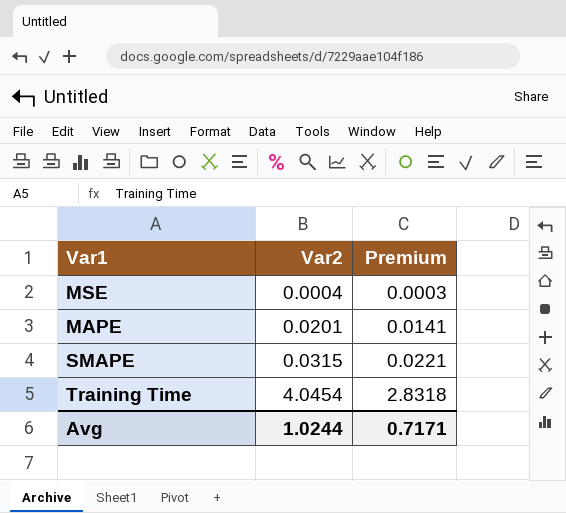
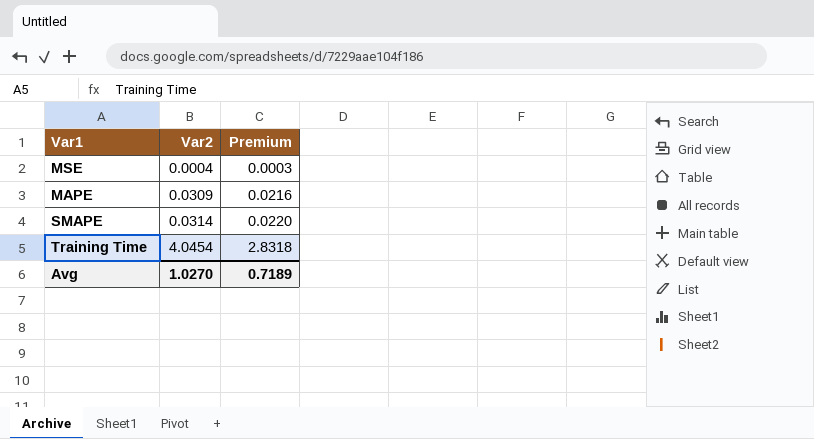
MAPE | Var2: 0.0201 -> 0.0309
MAPE | Premium: 0.0141 -> 0.0216
SMAPE | Var2: 0.0315 -> 0.0314
SMAPE | Premium: 0.0221 -> 0.0220
Avg | Var2: 1.0244 -> 1.0270
Avg | Premium: 0.7171 -> 0.7189

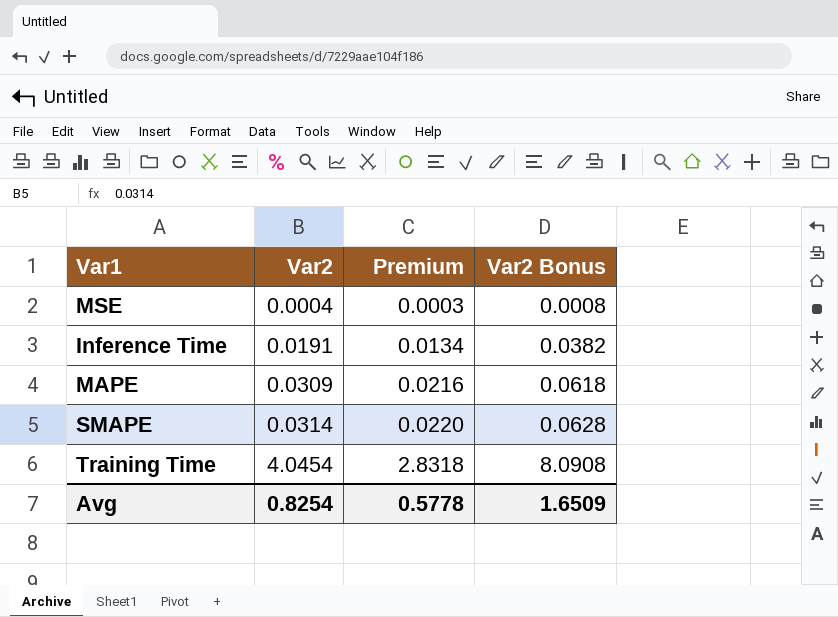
column Var2 Bonus | formula: none -> [Var2] * 2
row Inference Time: none -> 0.0191 | 0.0134 | 0.0382
Avg | Var2: 1.0270 -> 0.8254
Avg | Premium: 0.7189 -> 0.5778

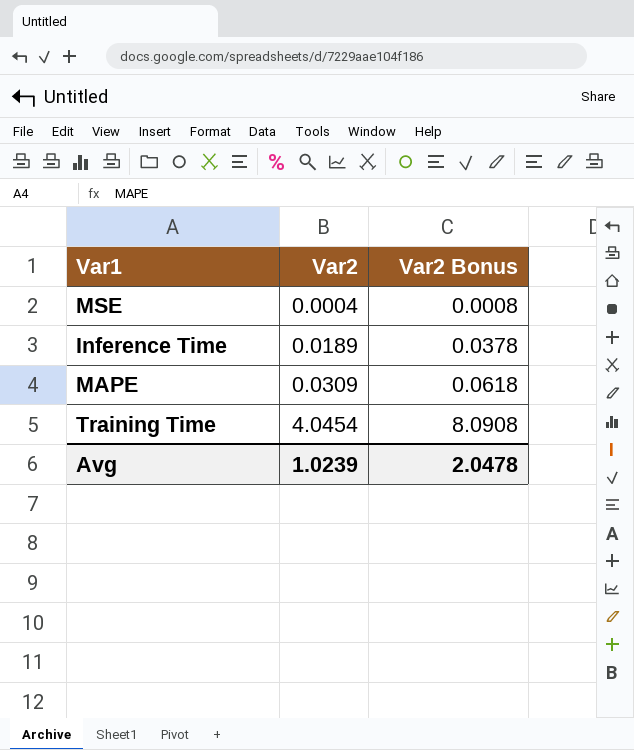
column Premium | formula: [Var2] * 0.7 -> none
row SMAPE: 0.0314 | 0.0220 | 0.0628 -> none
Inference Time | Var2: 0.0191 -> 0.0189
Inference Time | Var2 Bonus: 0.0382 -> 0.0378
Avg | Var2: 0.8254 -> 1.0239
Avg | Var2 Bonus: 1.6509 -> 2.0478

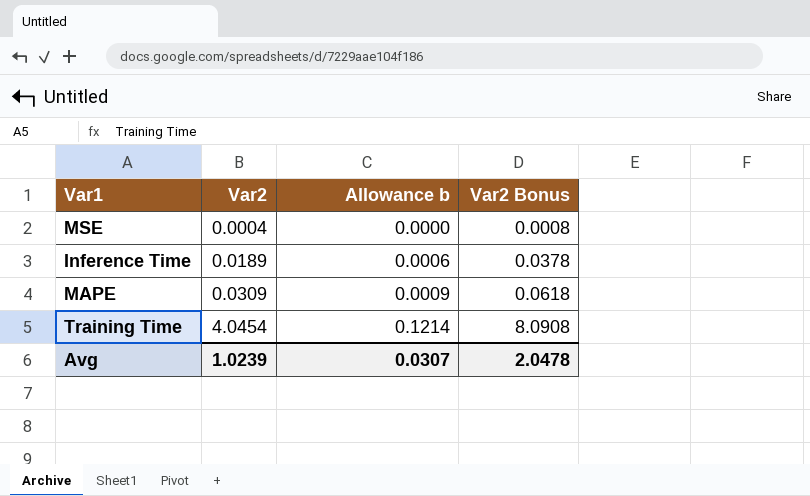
column Allowance b | formula: none -> [Var2] * 0.03

